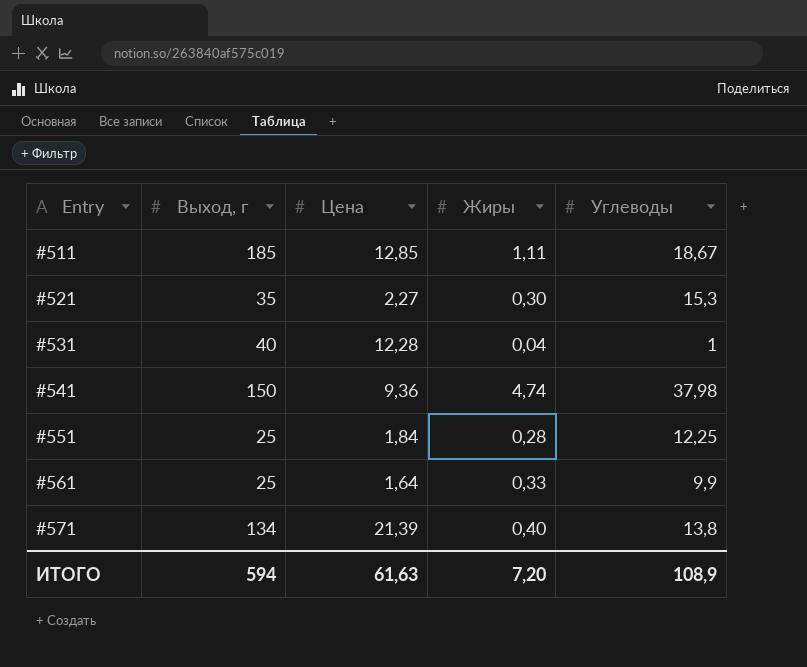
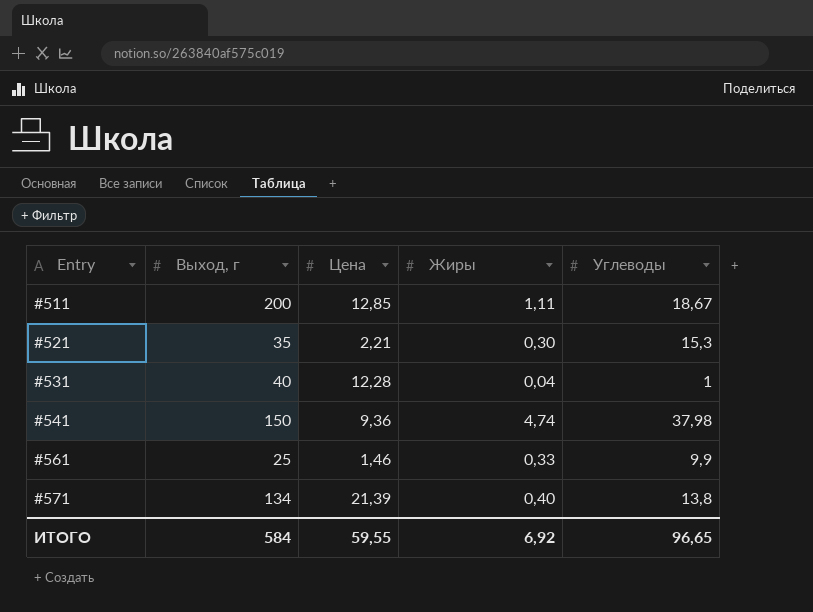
row #551: 25 | 1,84 | 0,28 | 12,25 -> none
#511 | Выход, г: 185 -> 200
#521 | Цена: 2,27 -> 2,21
#561 | Цена: 1,64 -> 1,46
ИТОГО | Выход, г: 594 -> 584
ИТОГО | Цена: 61,63 -> 59,55
ИТОГО | Жиры: 7,20 -> 6,92
ИТОГО | Углеводы: 108,9 -> 96,65

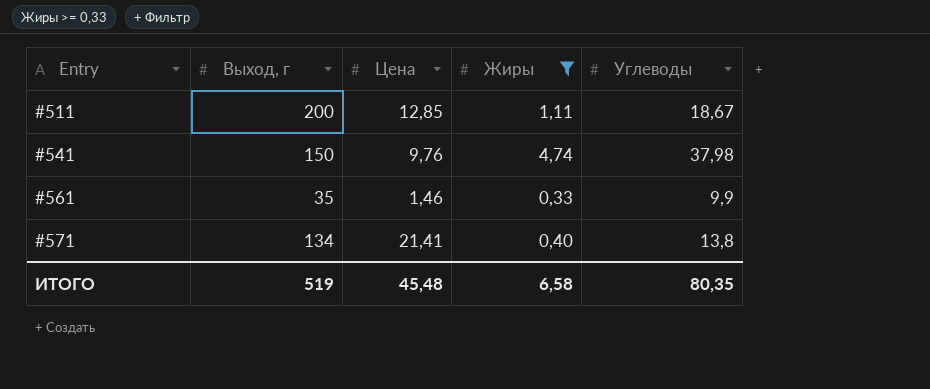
filter: none -> Жиры >= 0,33
#541 | Цена: 9,36 -> 9,76
#561 | Выход, г: 25 -> 35
#571 | Цена: 21,39 -> 21,41
ИТОГО | Выход, г: 584 -> 519
ИТОГО | Цена: 59,55 -> 45,48
ИТОГО | Жиры: 6,92 -> 6,58
ИТОГО | Углеводы: 96,65 -> 80,35

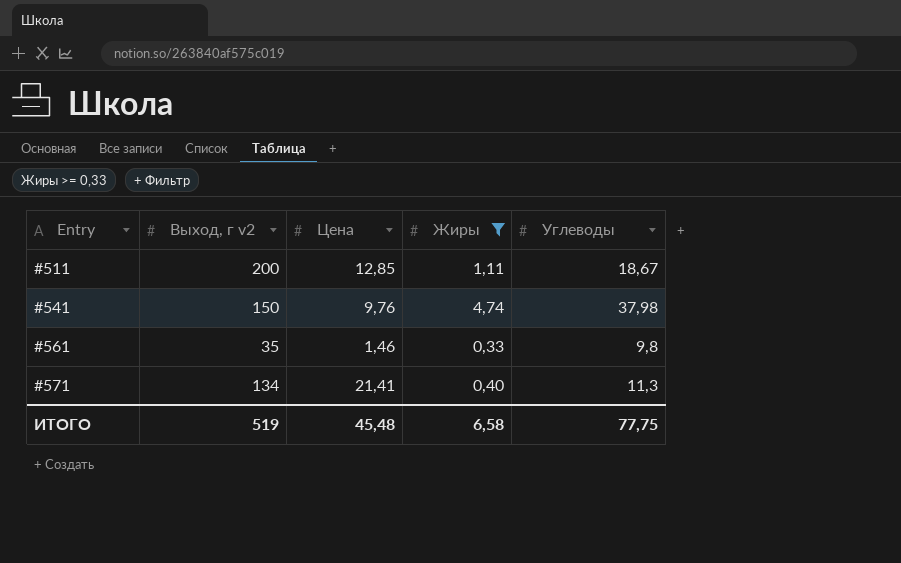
column name: Выход, г -> Выход, г v2
#561 | Углеводы: 9,9 -> 9,8
#571 | Углеводы: 13,8 -> 11,3
ИТОГО | Углеводы: 80,35 -> 77,75

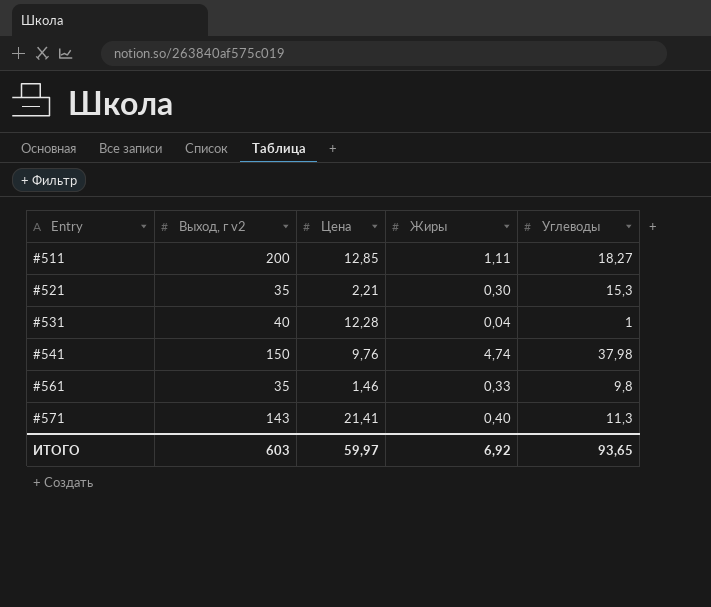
filter: Жиры >= 0,33 -> none
#511 | Углеводы: 18,67 -> 18,27
#571 | Выход, г v2: 134 -> 143
ИТОГО | Выход, г v2: 519 -> 603
ИТОГО | Цена: 45,48 -> 59,97
ИТОГО | Жиры: 6,58 -> 6,92
ИТОГО | Углеводы: 77,75 -> 93,65

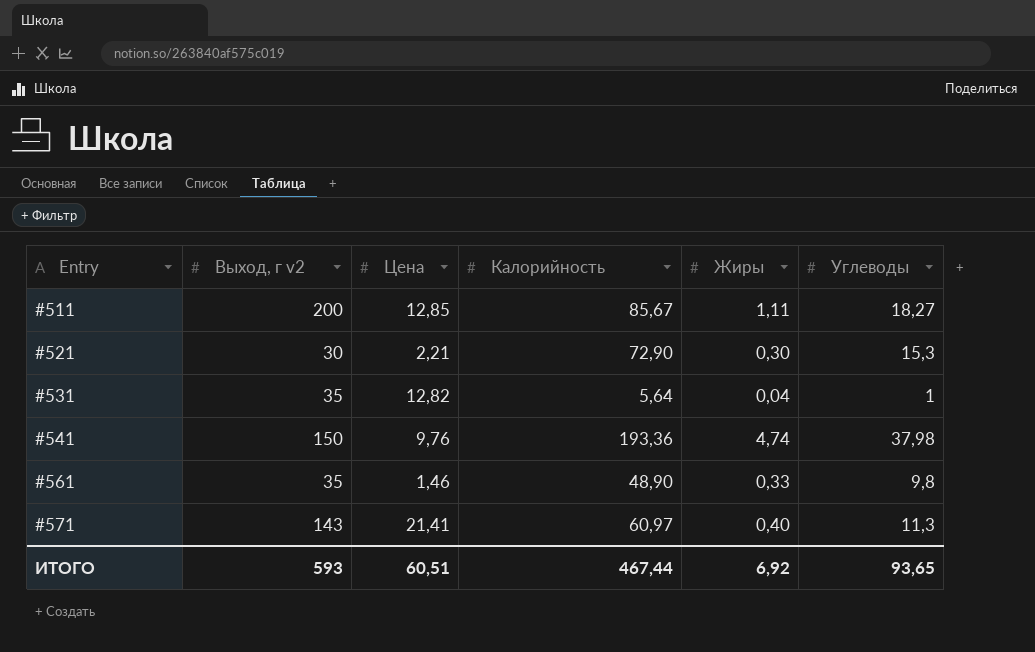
column Калорийность | position: none -> 4
#521 | Выход, г v2: 35 -> 30
#531 | Выход, г v2: 40 -> 35
#531 | Цена: 12,28 -> 12,82
ИТОГО | Выход, г v2: 603 -> 593
ИТОГО | Цена: 59,97 -> 60,51

